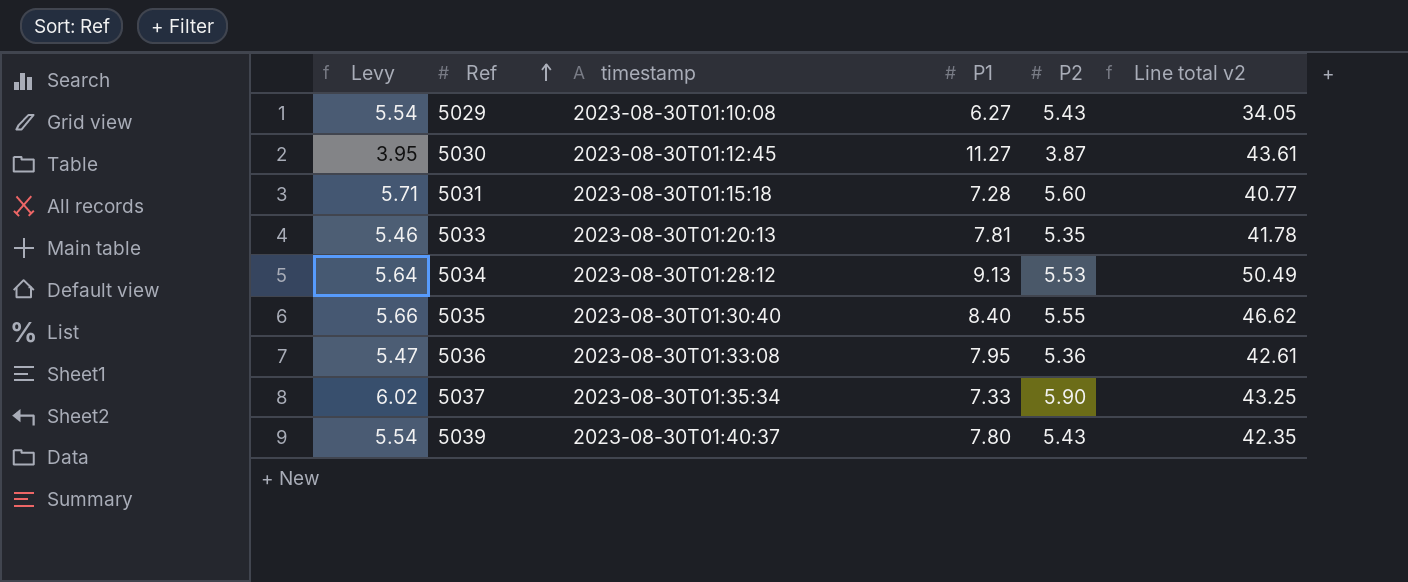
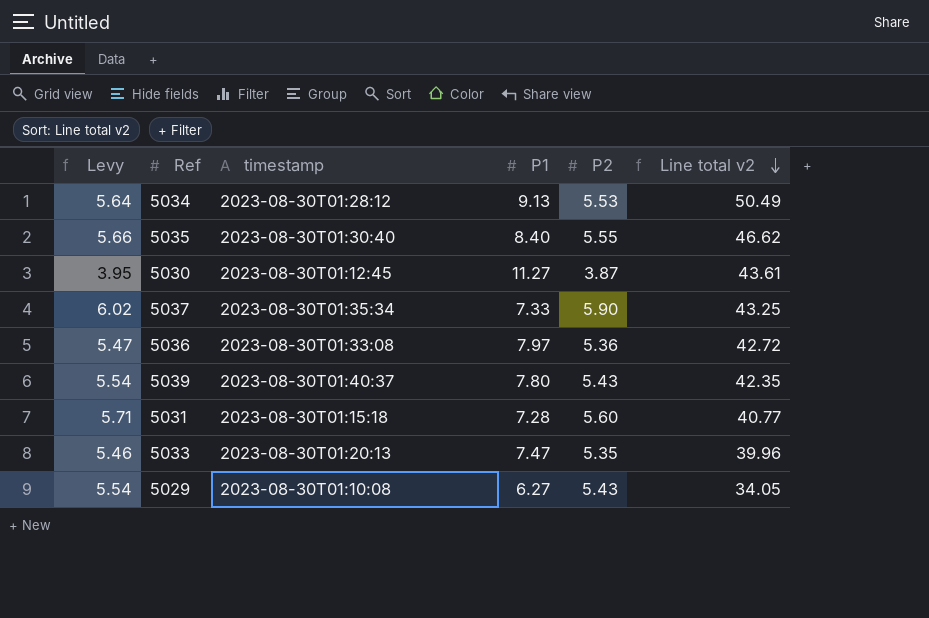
row order: Ref ascending -> Line total v2 descending
5036 | P1: 7.95 -> 7.97
5036 | Line total v2: 42.61 -> 42.72
5033 | P1: 7.81 -> 7.47
5033 | Line total v2: 41.78 -> 39.96

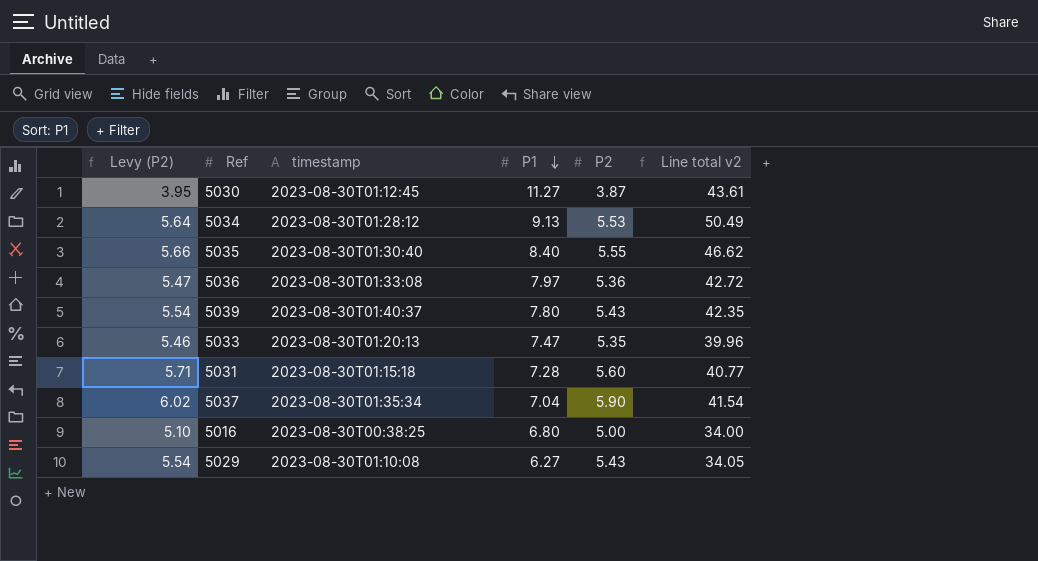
row order: Line total v2 descending -> P1 descending
column name: Levy -> Levy (P2)
5037 | P1: 7.33 -> 7.04
5037 | Line total v2: 43.25 -> 41.54
row 5016: none -> 5.10 | 2023-08-30T00:38:25 | 6.80 | 5.00 | 34.00

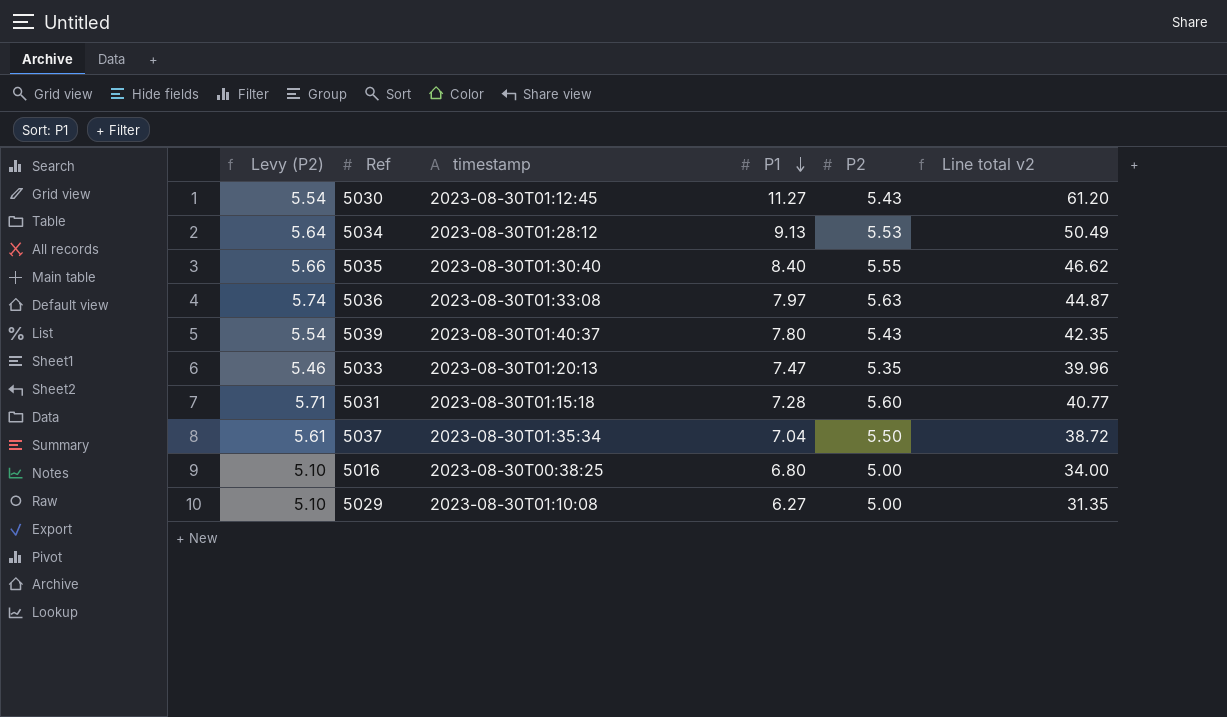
5030 | Levy (P2): 3.95 -> 5.54
5030 | P2: 3.87 -> 5.43
5030 | Line total v2: 43.61 -> 61.20
5036 | Levy (P2): 5.47 -> 5.74
5036 | P2: 5.36 -> 5.63
5036 | Line total v2: 42.72 -> 44.87
5037 | Levy (P2): 6.02 -> 5.61
5037 | P2: 5.90 -> 5.50
5037 | Line total v2: 41.54 -> 38.72
5029 | Levy (P2): 5.54 -> 5.10
5029 | P2: 5.43 -> 5.00
5029 | Line total v2: 34.05 -> 31.35

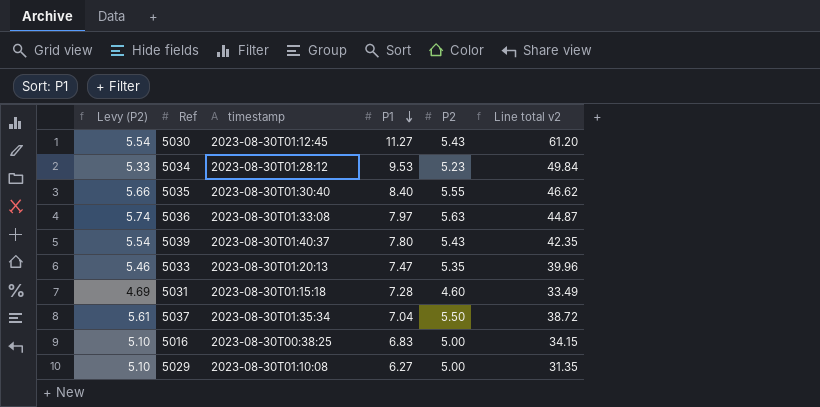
5034 | Levy (P2): 5.64 -> 5.33
5034 | P1: 9.13 -> 9.53
5034 | P2: 5.53 -> 5.23
5034 | Line total v2: 50.49 -> 49.84
5031 | Levy (P2): 5.71 -> 4.69
5031 | P2: 5.60 -> 4.60
5031 | Line total v2: 40.77 -> 33.49
5016 | P1: 6.80 -> 6.83
5016 | Line total v2: 34.00 -> 34.15

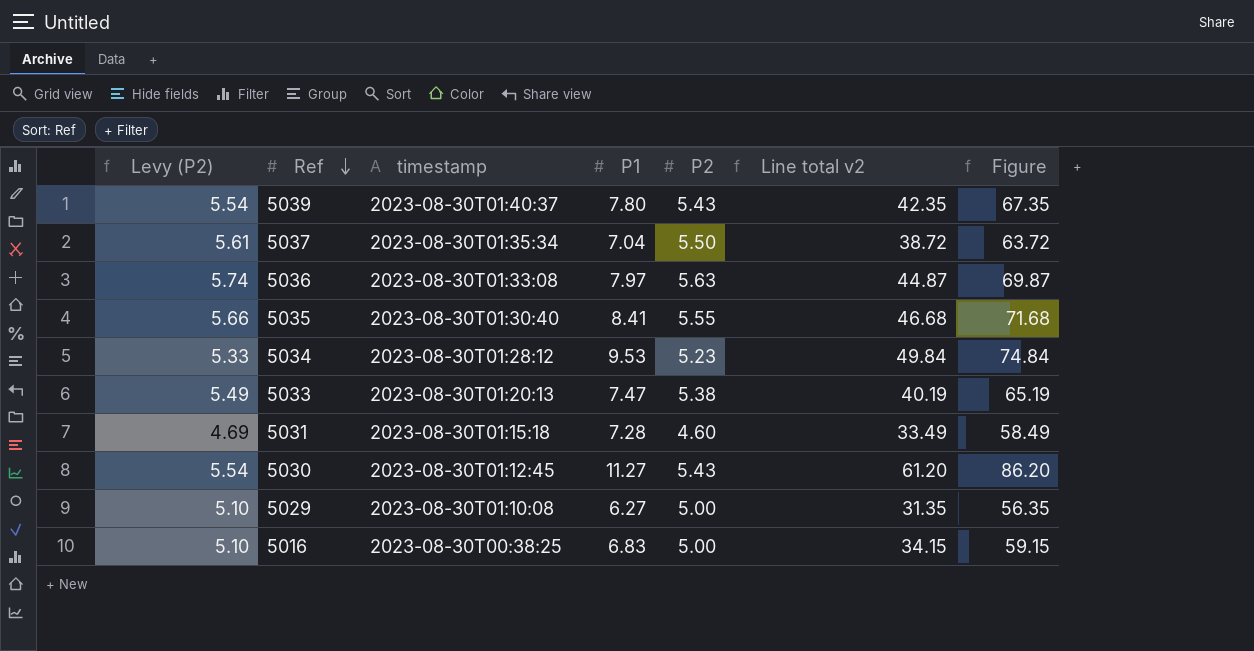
row order: P1 descending -> Ref descending
column Figure | formula: none -> [Line total v2] + 25
5035 | P1: 8.40 -> 8.41
5035 | Line total v2: 46.62 -> 46.68
5033 | Levy (P2): 5.46 -> 5.49
5033 | P2: 5.35 -> 5.38
5033 | Line total v2: 39.96 -> 40.19

